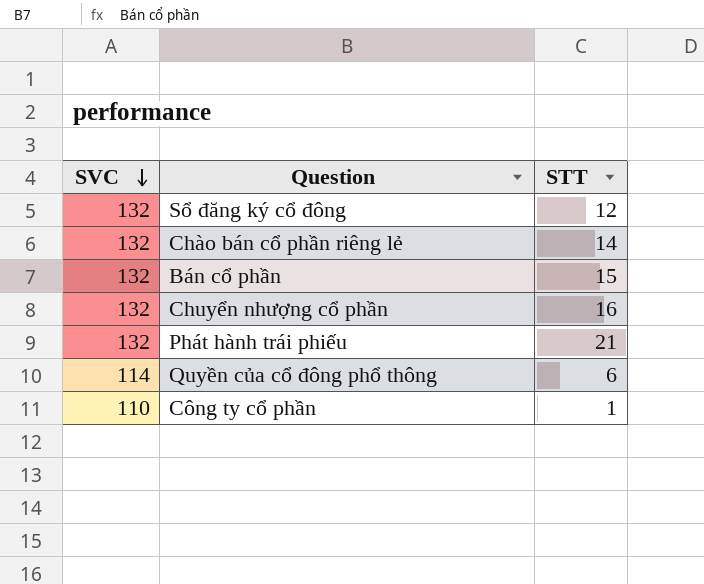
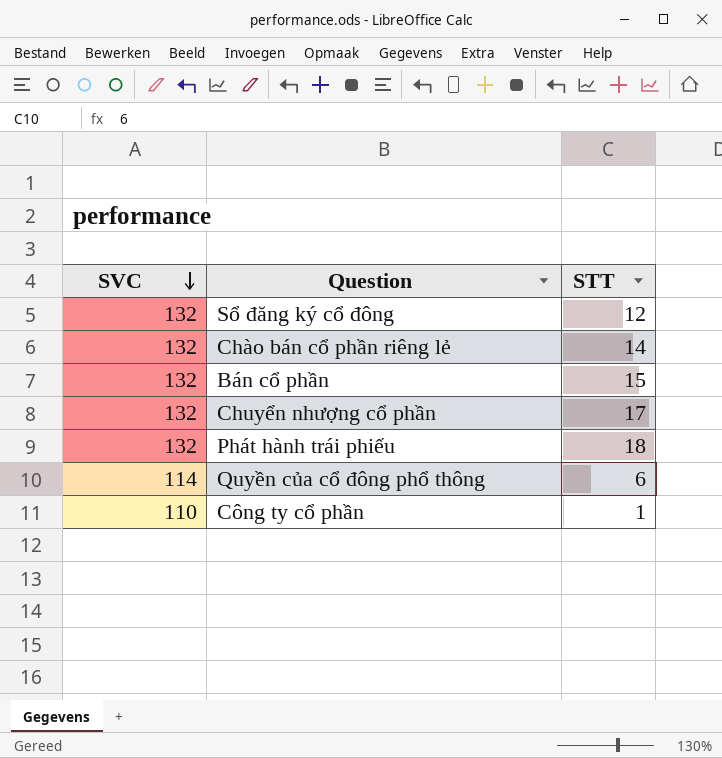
Chuyển nhượng cổ phần | STT: 16 -> 17
Phát hành trái phiếu | STT: 21 -> 18

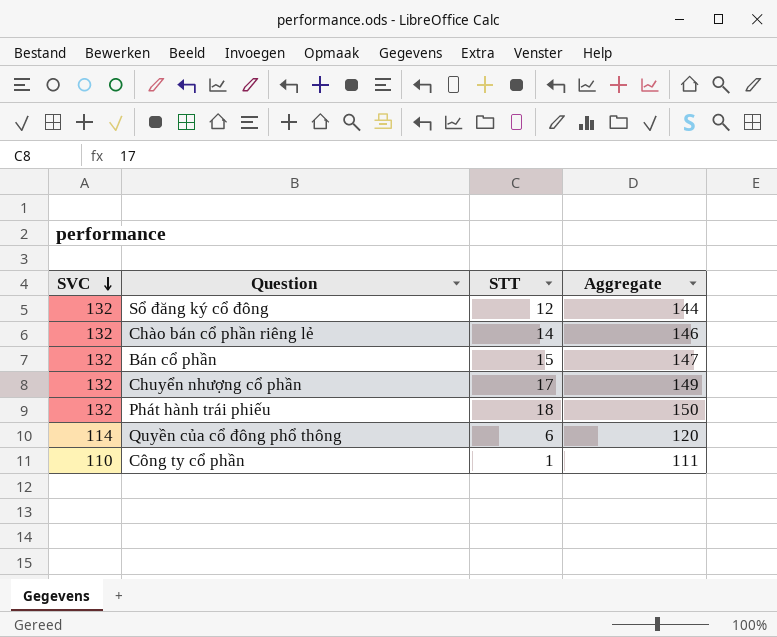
column Aggregate | formula: none -> [SVC] + [STT]

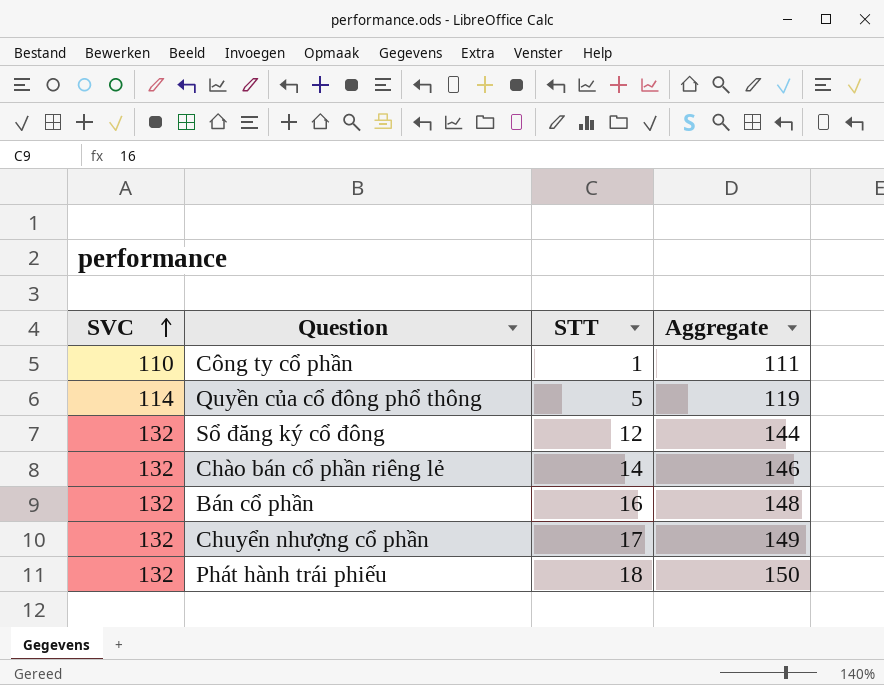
row order: SVC descending -> SVC ascending
Quyền của cổ đông phổ thông | STT: 6 -> 5
Quyền của cổ đông phổ thông | Aggregate: 120 -> 119
Bán cổ phần | STT: 15 -> 16
Bán cổ phần | Aggregate: 147 -> 148

